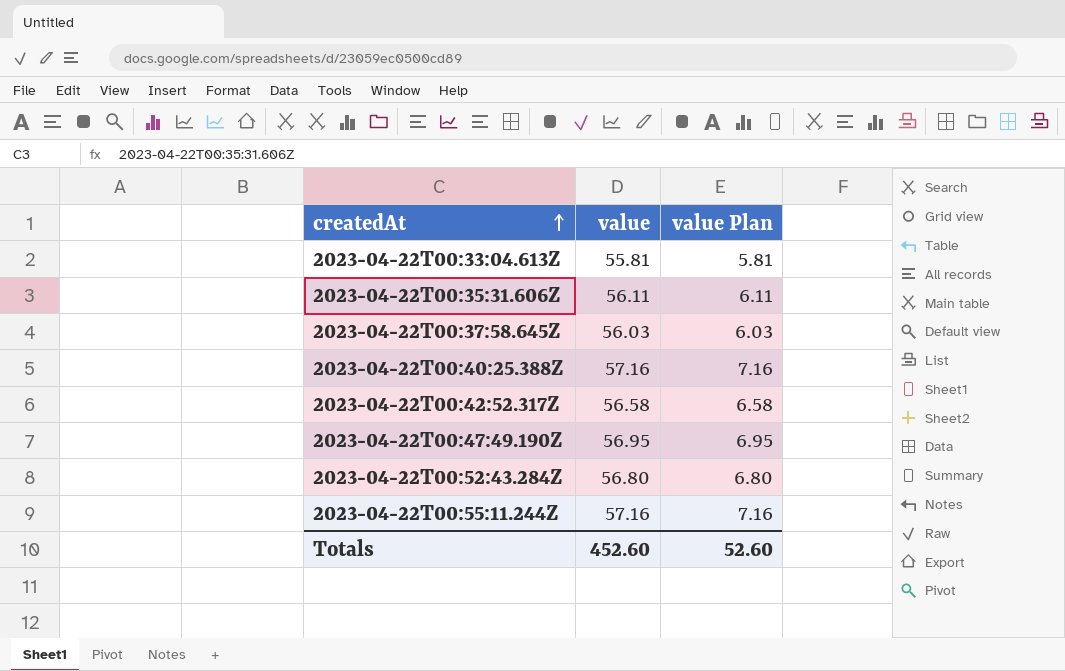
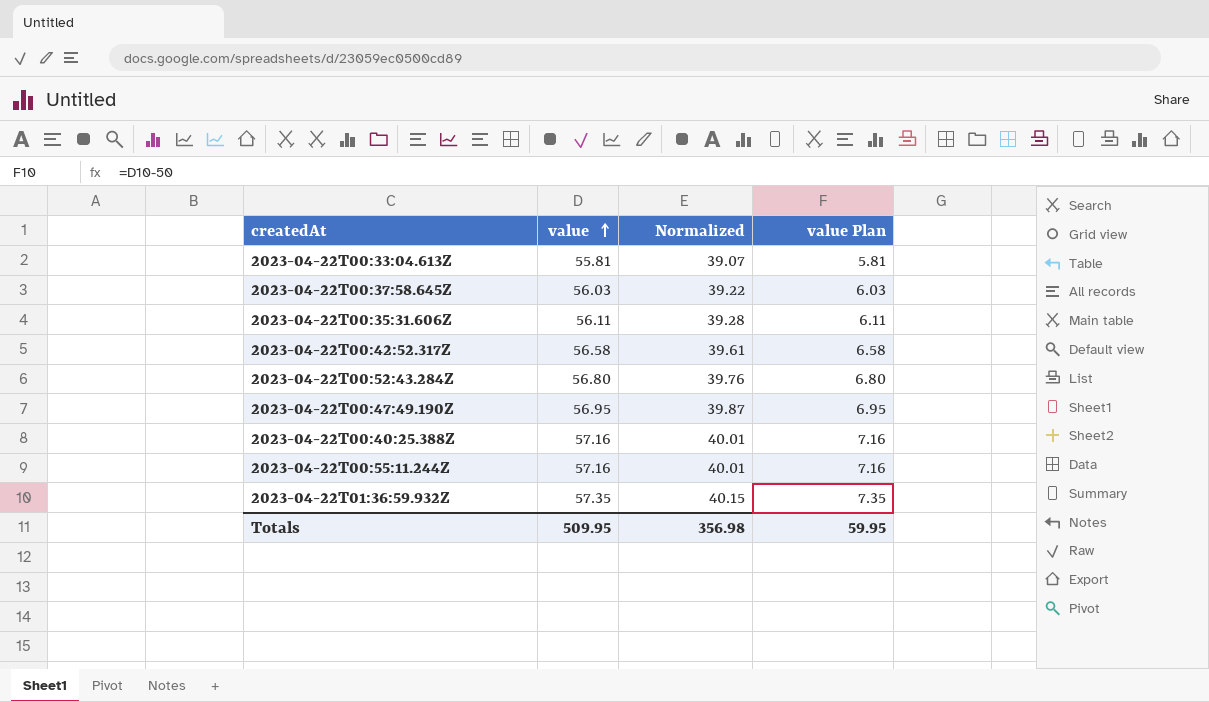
row order: createdAt ascending -> value ascending
column Normalized | formula: none -> [value] * 0.7
row 2023-04-22T01:36:59.932Z: none -> 57.35 | 40.15 | 7.35
Totals | value: 452.60 -> 509.95
Totals | value Plan: 52.60 -> 59.95

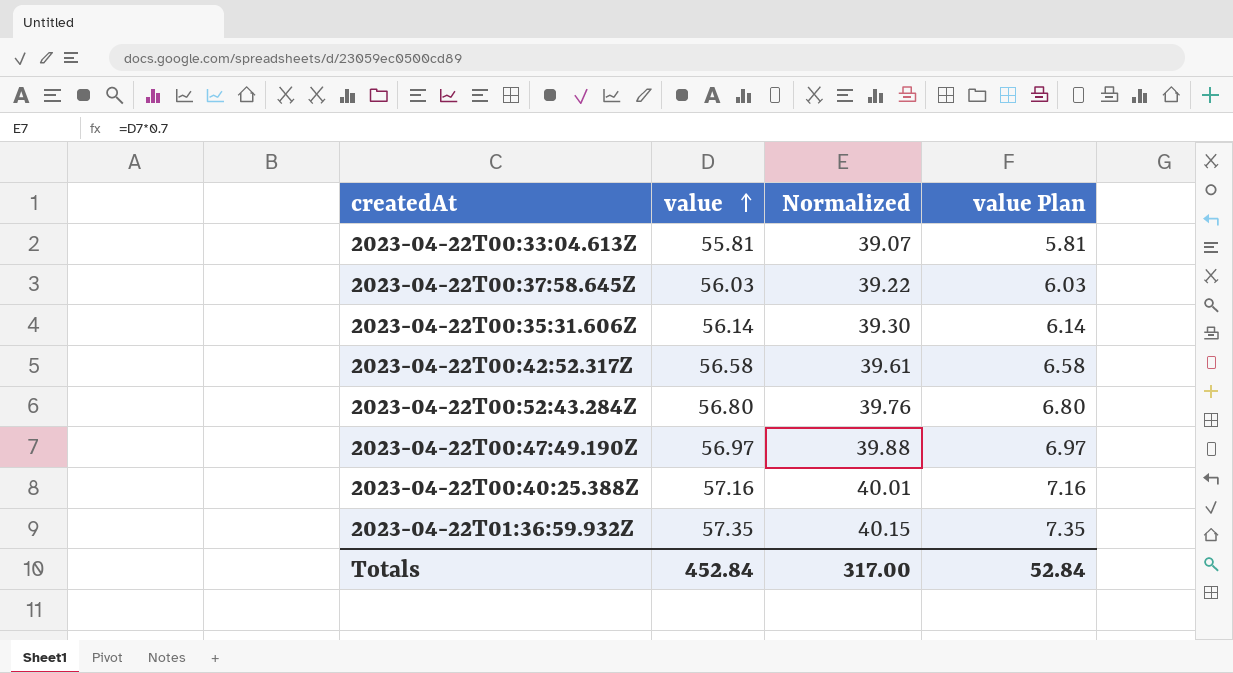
row 2023-04-22T00:55:11.244Z: 57.16 | 40.01 | 7.16 -> none
2023-04-22T00:35:31.606Z | value: 56.11 -> 56.14
2023-04-22T00:35:31.606Z | Normalized: 39.28 -> 39.30
2023-04-22T00:35:31.606Z | value Plan: 6.11 -> 6.14
2023-04-22T00:47:49.190Z | value: 56.95 -> 56.97
2023-04-22T00:47:49.190Z | Normalized: 39.87 -> 39.88
2023-04-22T00:47:49.190Z | value Plan: 6.95 -> 6.97
Totals | value: 509.95 -> 452.84
Totals | Normalized: 356.98 -> 317.00
Totals | value Plan: 59.95 -> 52.84

